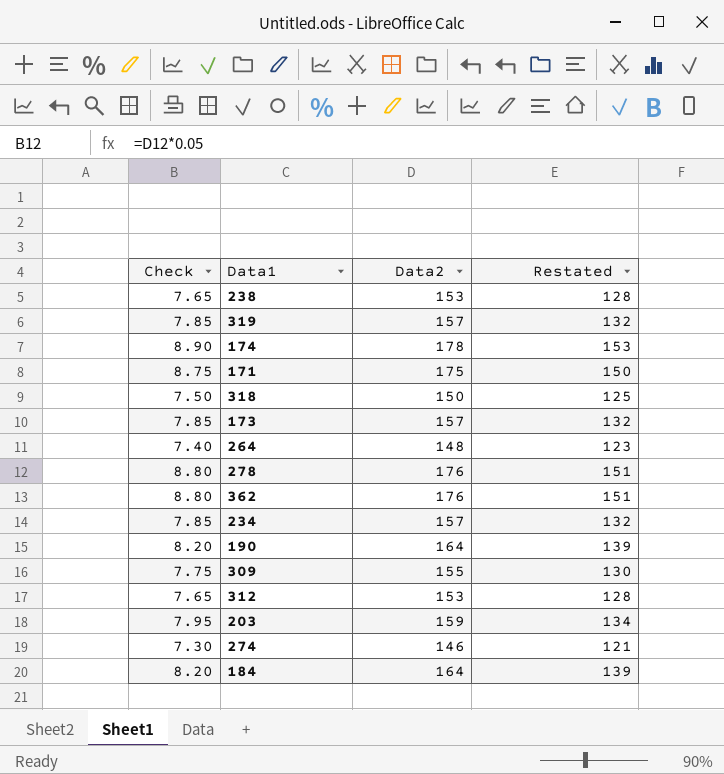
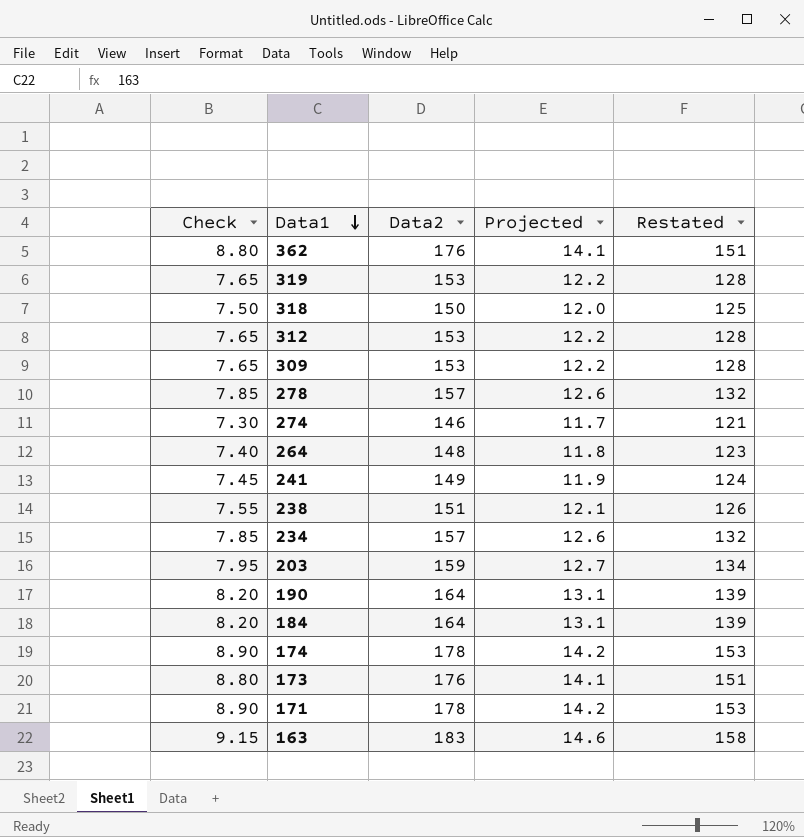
row order: none -> Data1 descending
column Projected | formula: none -> [Data2] * 0.08
319 | Check: 7.85 -> 7.65
319 | Data2: 157 -> 153
319 | Restated: 132 -> 128
309 | Check: 7.75 -> 7.65
309 | Data2: 155 -> 153
309 | Restated: 130 -> 128
278 | Check: 8.80 -> 7.85
278 | Data2: 176 -> 157
278 | Restated: 151 -> 132
row 241: none -> 7.45 | 149 | 11.9 | 124
238 | Check: 7.65 -> 7.55
238 | Data2: 153 -> 151
238 | Restated: 128 -> 126
173 | Check: 7.85 -> 8.80
173 | Data2: 157 -> 176
173 | Restated: 132 -> 151
171 | Check: 8.75 -> 8.90
171 | Data2: 175 -> 178
171 | Restated: 150 -> 153
row 163: none -> 9.15 | 183 | 14.6 | 158

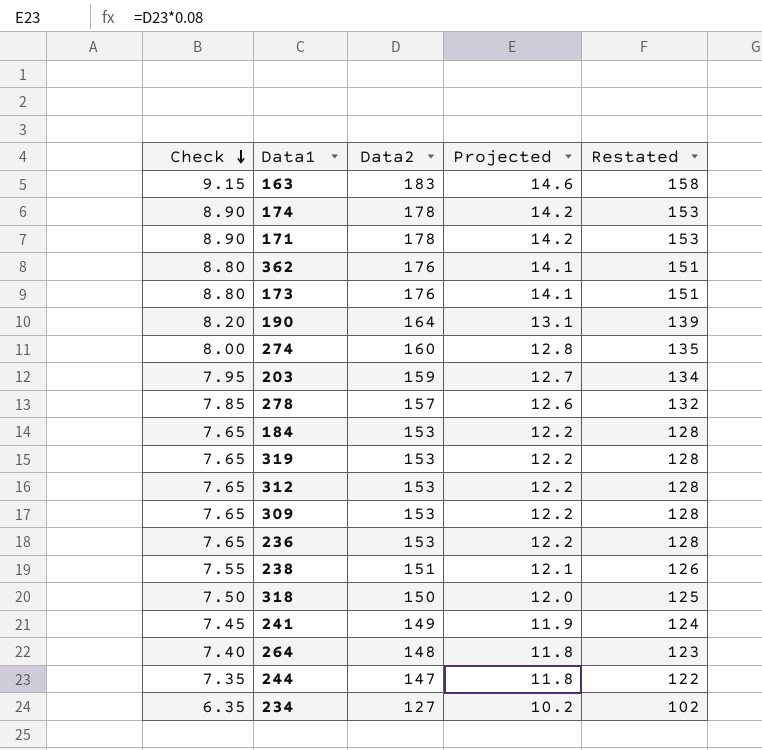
row order: Data1 descending -> Check descending
274 | Check: 7.30 -> 8.00
274 | Data2: 146 -> 160
274 | Projected: 11.7 -> 12.8
274 | Restated: 121 -> 135
184 | Check: 8.20 -> 7.65
184 | Data2: 164 -> 153
184 | Projected: 13.1 -> 12.2
184 | Restated: 139 -> 128
row 236: none -> 7.65 | 153 | 12.2 | 128
row 244: none -> 7.35 | 147 | 11.8 | 122
234 | Check: 7.85 -> 6.35
234 | Data2: 157 -> 127
234 | Projected: 12.6 -> 10.2
234 | Restated: 132 -> 102

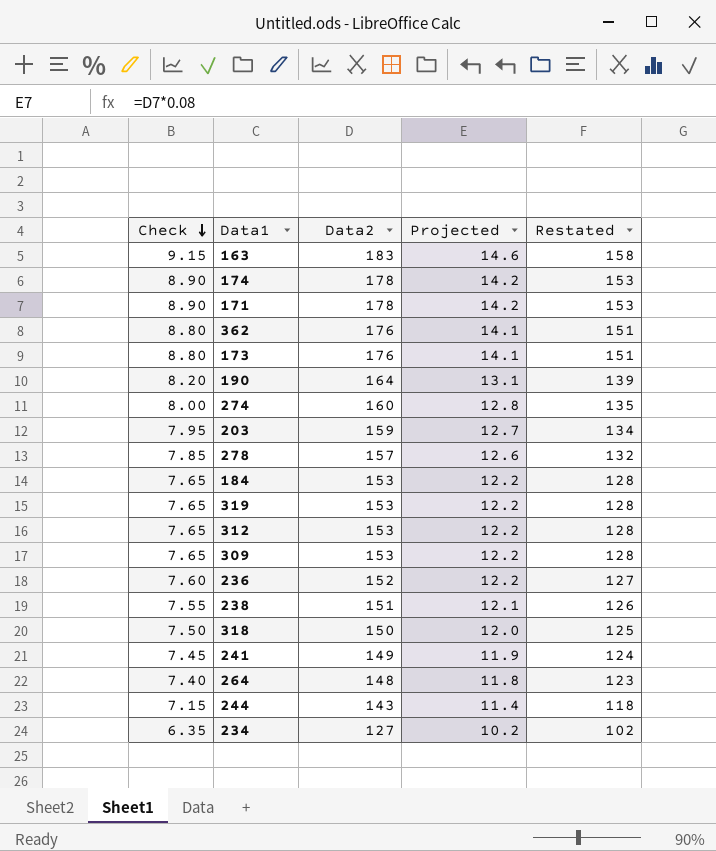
236 | Check: 7.65 -> 7.60
236 | Data2: 153 -> 152
236 | Restated: 128 -> 127
244 | Check: 7.35 -> 7.15
244 | Data2: 147 -> 143
244 | Projected: 11.8 -> 11.4
244 | Restated: 122 -> 118

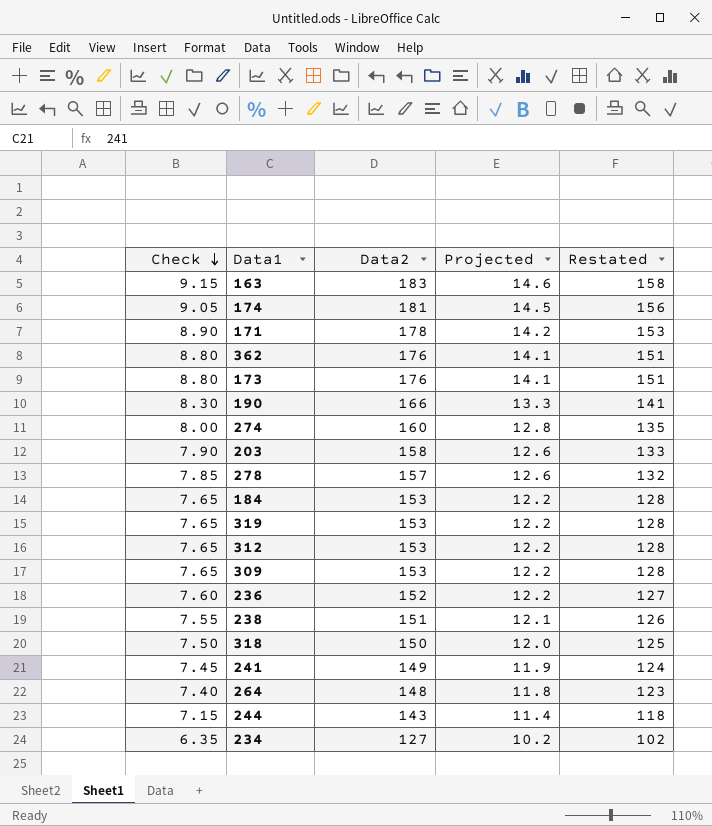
174 | Check: 8.90 -> 9.05
174 | Data2: 178 -> 181
174 | Projected: 14.2 -> 14.5
174 | Restated: 153 -> 156
190 | Check: 8.20 -> 8.30
190 | Data2: 164 -> 166
190 | Projected: 13.1 -> 13.3
190 | Restated: 139 -> 141
203 | Check: 7.95 -> 7.90
203 | Data2: 159 -> 158
203 | Projected: 12.7 -> 12.6
203 | Restated: 134 -> 133

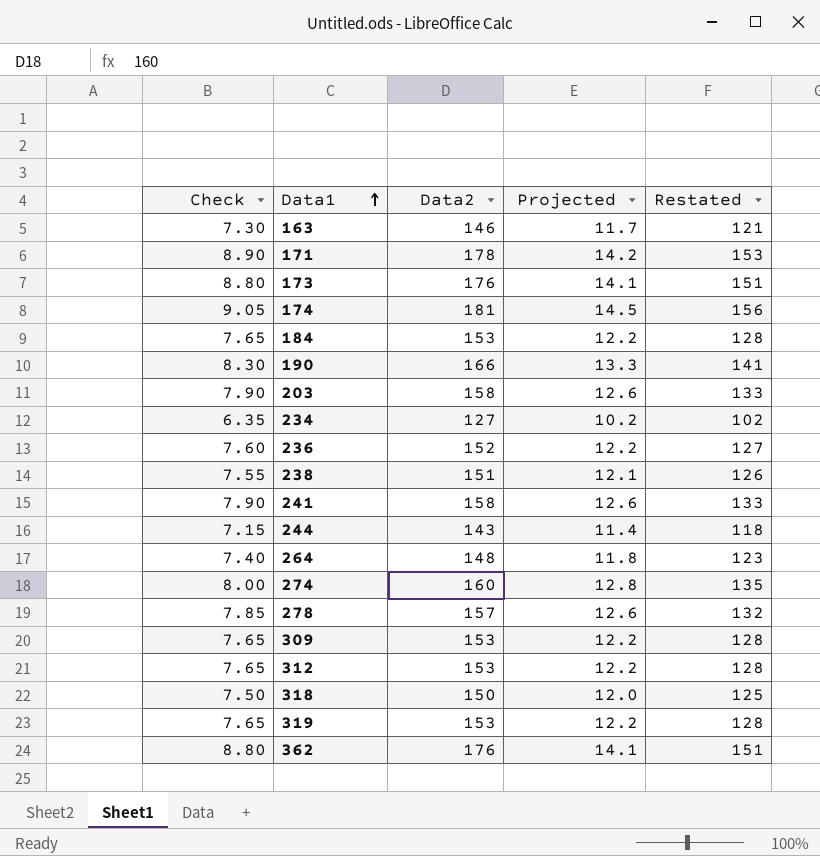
row order: Check descending -> Data1 ascending
163 | Check: 9.15 -> 7.30
163 | Data2: 183 -> 146
163 | Projected: 14.6 -> 11.7
163 | Restated: 158 -> 121
241 | Check: 7.45 -> 7.90
241 | Data2: 149 -> 158
241 | Projected: 11.9 -> 12.6
241 | Restated: 124 -> 133

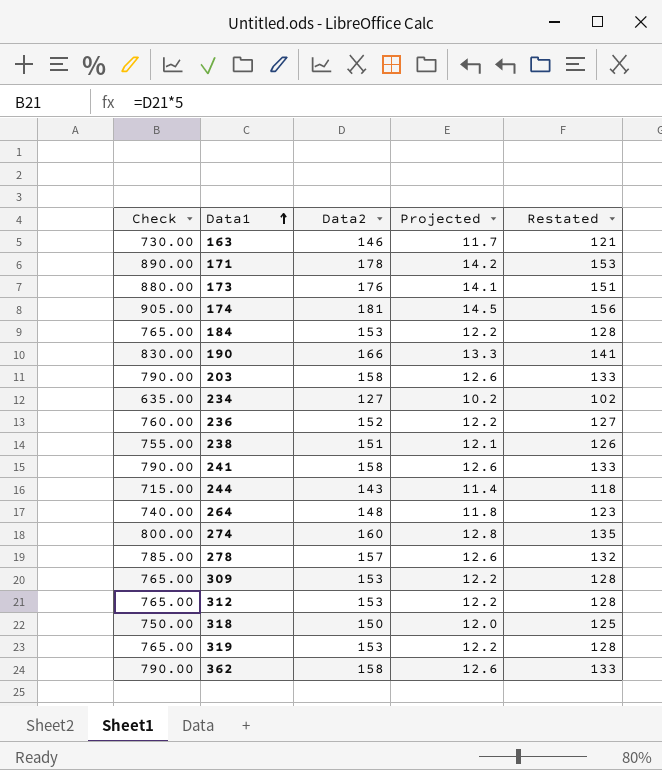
column Check | formula: [Data2] * 0.05 -> [Data2] * 5
362 | Data2: 176 -> 158
362 | Projected: 14.1 -> 12.6
362 | Restated: 151 -> 133

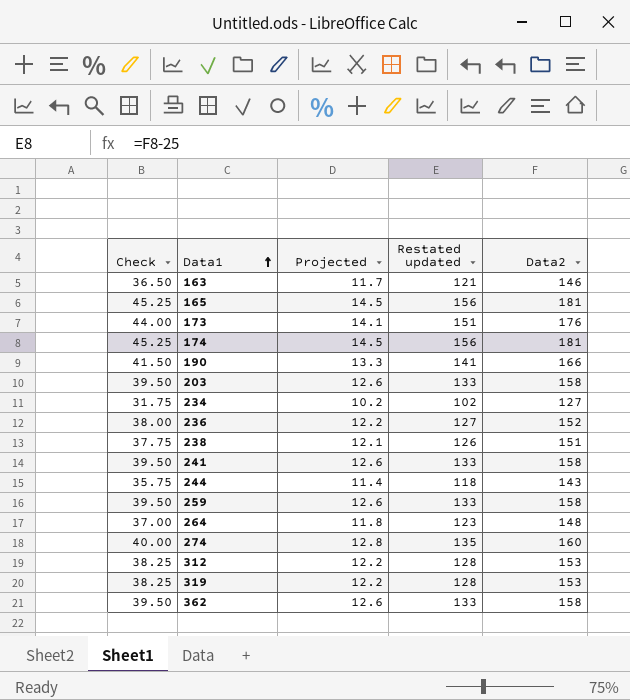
column Check | formula: [Data2] * 5 -> [Data2] * 0.25
column name: Restated -> Restated updated
column Data2 | position: 3 -> 5
row 171: 890.00 | 178 | 14.2 | 153 -> none
row 184: 765.00 | 153 | 12.2 | 128 -> none
row 278: 785.00 | 157 | 12.6 | 132 -> none
row 309: 765.00 | 153 | 12.2 | 128 -> none
row 318: 750.00 | 150 | 12.0 | 125 -> none
row 165: none -> 45.25 | 14.5 | 156 | 181
row 259: none -> 39.50 | 12.6 | 133 | 158

